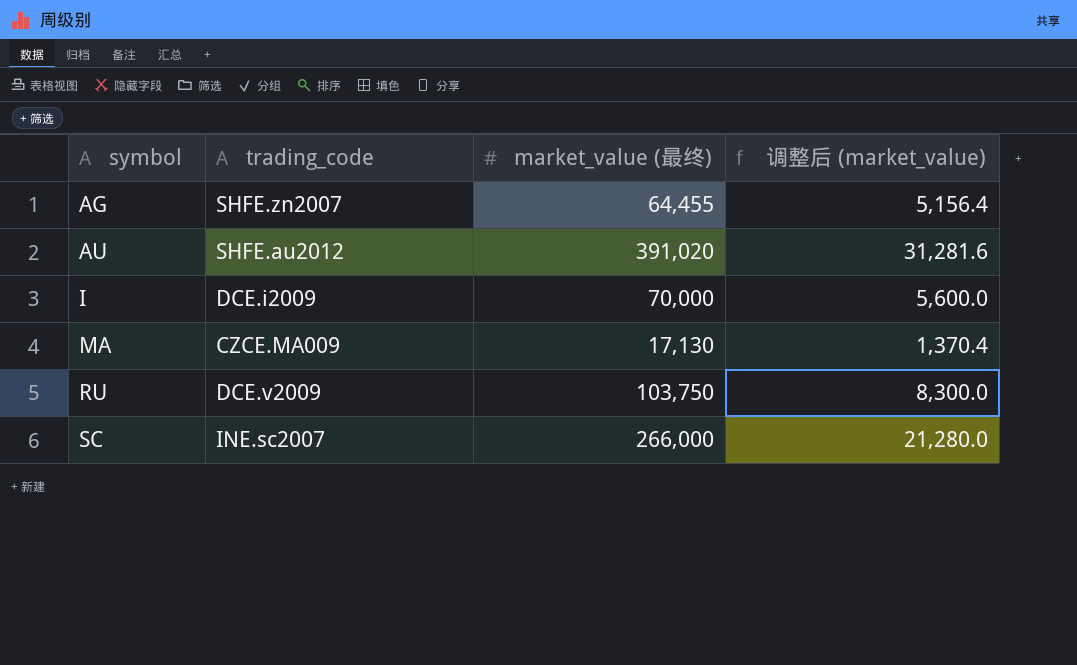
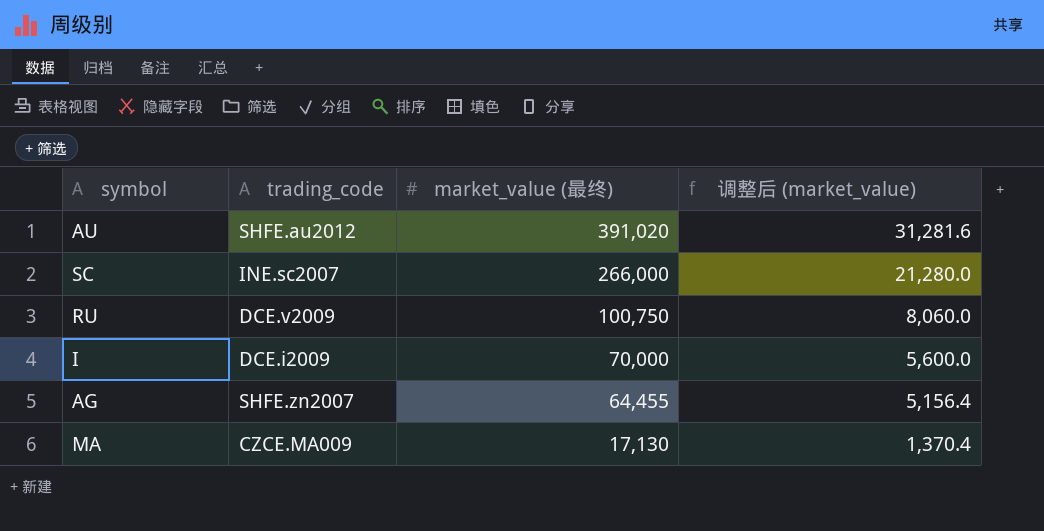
row order: symbol ascending -> market_value (最终) descending
RU | market_value (最终): 103,750 -> 100,750
RU | 调整后 (market_value): 8,300.0 -> 8,060.0

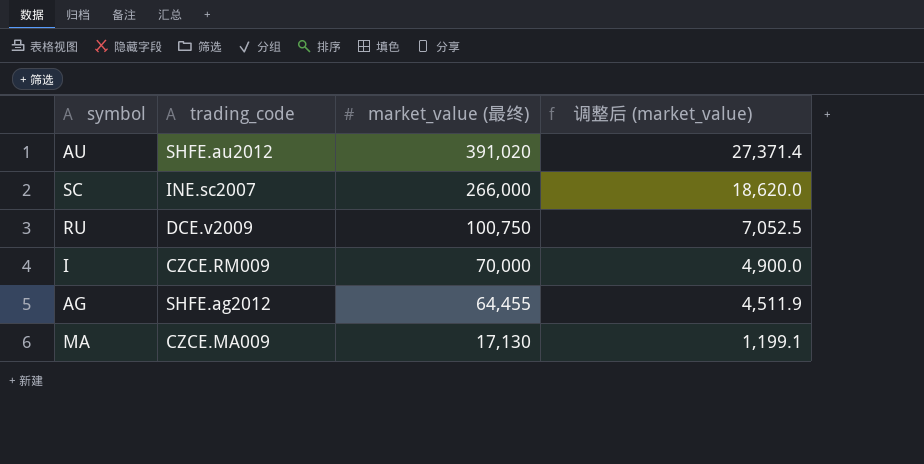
column 调整后 (market_value) | formula: [market_value (最终)] * 0.08 -> [market_value (最终)] * 0.07
I | trading_code: DCE.i2009 -> CZCE.RM009
AG | trading_code: SHFE.zn2007 -> SHFE.ag2012

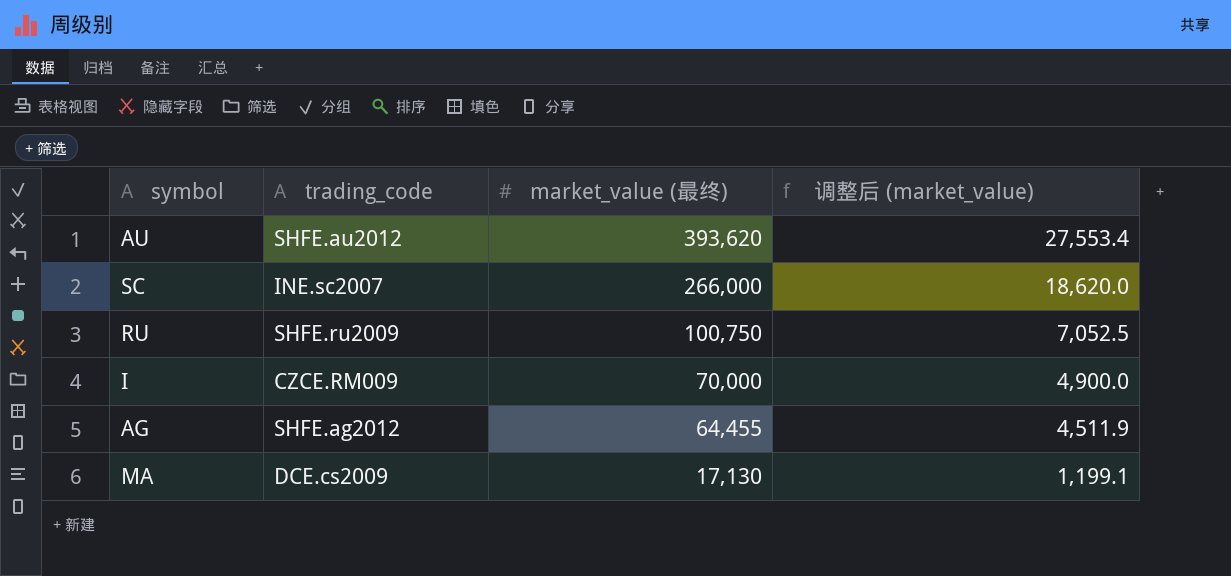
AU | market_value (最终): 391,020 -> 393,620
AU | 调整后 (market_value): 27,371.4 -> 27,553.4
RU | trading_code: DCE.v2009 -> SHFE.ru2009
MA | trading_code: CZCE.MA009 -> DCE.cs2009

